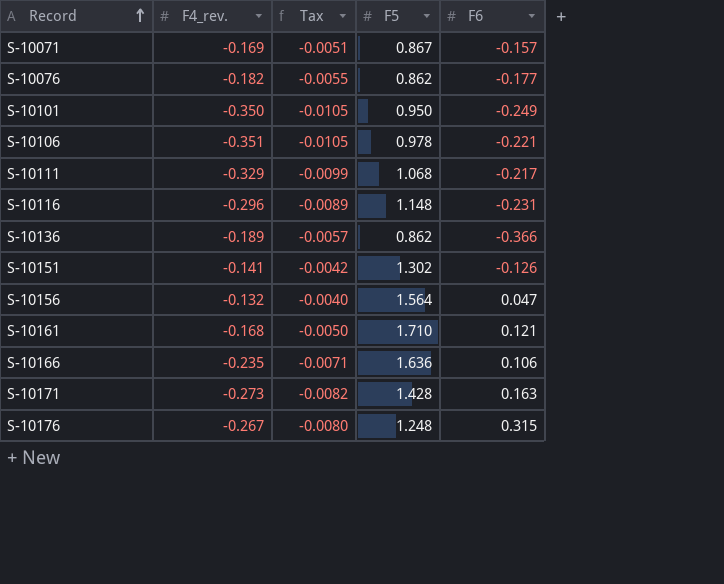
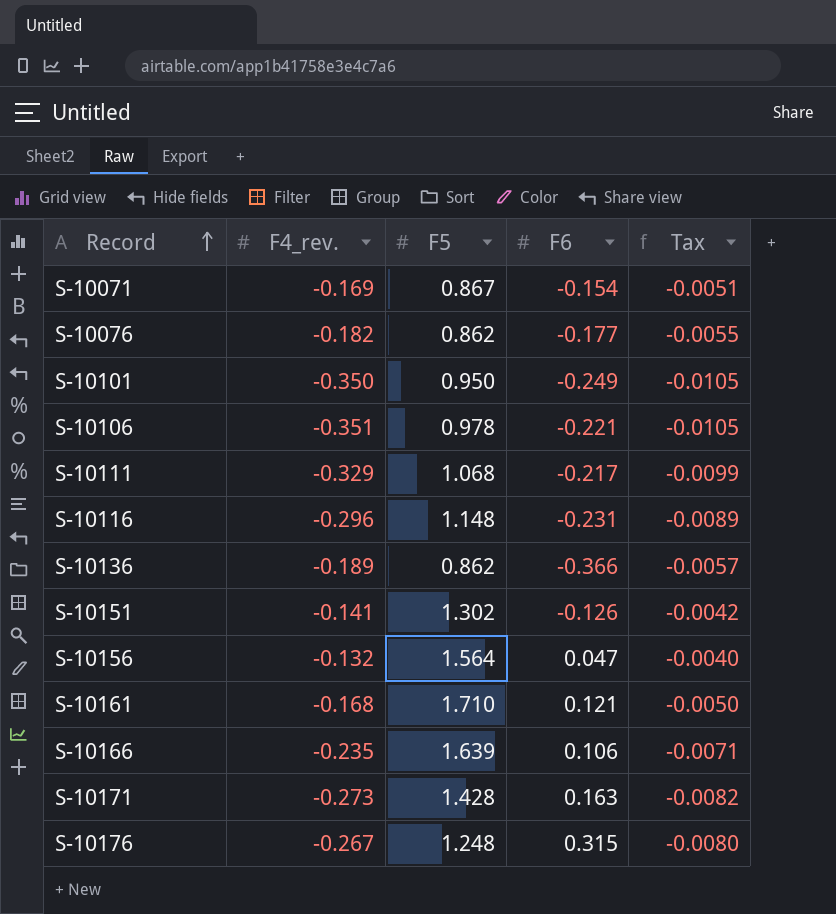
column Tax | position: 3 -> 5
S-10071 | F6: -0.157 -> -0.154
S-10166 | F5: 1.636 -> 1.639

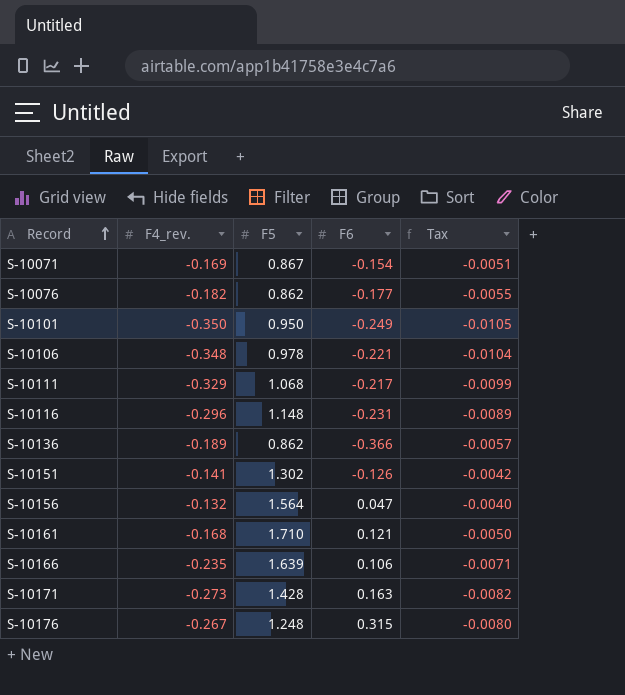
S-10106 | F4_rev.: -0.351 -> -0.348
S-10106 | Tax: -0.0105 -> -0.0104

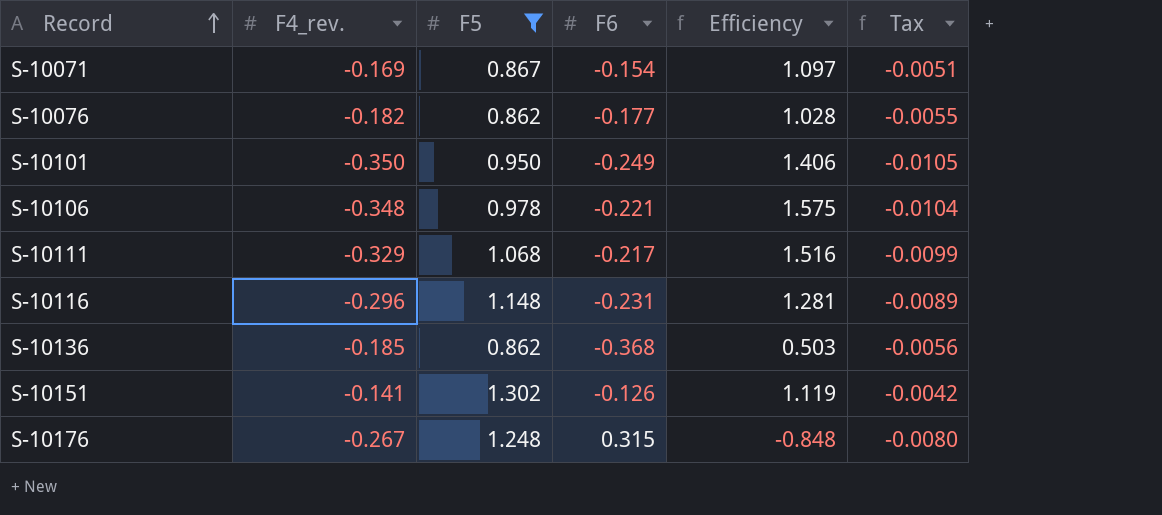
filter: none -> F5 <= 1.302
column Efficiency | formula: none -> [F4_rev.] / [F6]
S-10136 | F4_rev.: -0.189 -> -0.185
S-10136 | F6: -0.366 -> -0.368
S-10136 | Tax: -0.0057 -> -0.0056

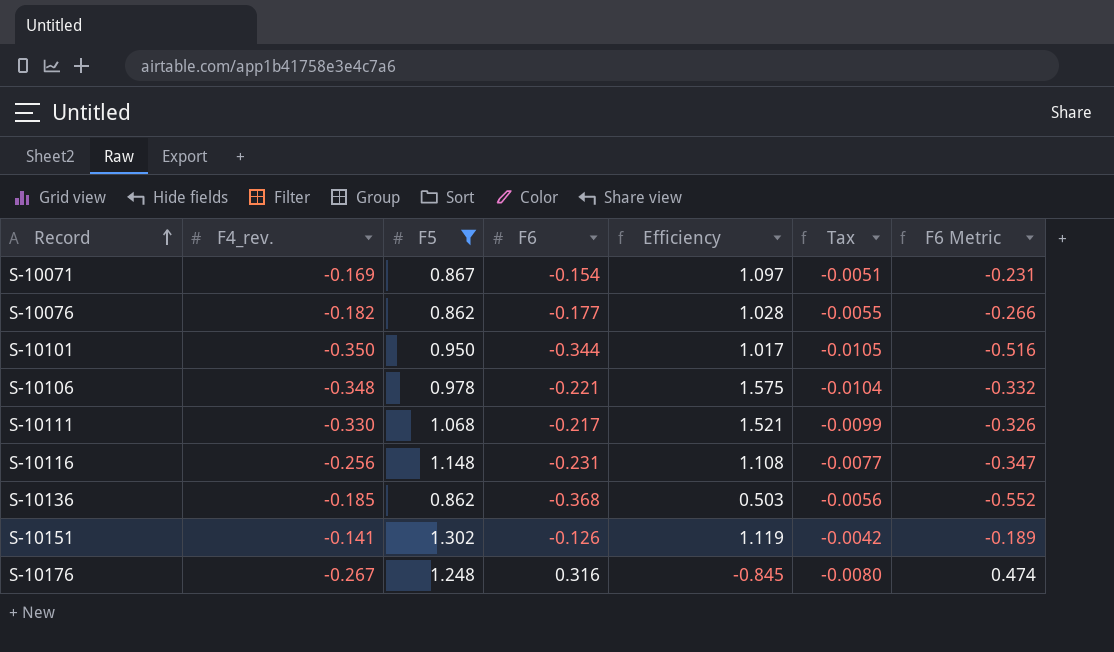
column F6 Metric | formula: none -> [F6] * 1.5
S-10101 | F6: -0.249 -> -0.344
S-10101 | Efficiency: 1.406 -> 1.017
S-10111 | F4_rev.: -0.329 -> -0.330
S-10111 | Efficiency: 1.516 -> 1.521
S-10116 | F4_rev.: -0.296 -> -0.256
S-10116 | Efficiency: 1.281 -> 1.108
S-10116 | Tax: -0.0089 -> -0.0077
S-10176 | F6: 0.315 -> 0.316
S-10176 | Efficiency: -0.848 -> -0.845

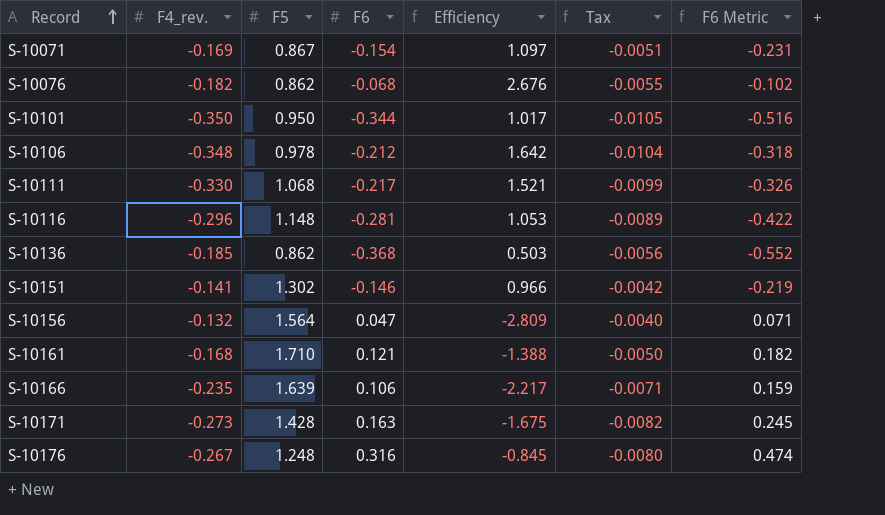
filter: F5 <= 1.302 -> none
S-10076 | F6: -0.177 -> -0.068
S-10076 | Efficiency: 1.028 -> 2.676
S-10076 | F6 Metric: -0.266 -> -0.102
S-10106 | F6: -0.221 -> -0.212
S-10106 | Efficiency: 1.575 -> 1.642
S-10106 | F6 Metric: -0.332 -> -0.318
S-10116 | F4_rev.: -0.256 -> -0.296
S-10116 | F6: -0.231 -> -0.281
S-10116 | Efficiency: 1.108 -> 1.053
S-10116 | Tax: -0.0077 -> -0.0089
S-10116 | F6 Metric: -0.347 -> -0.422
S-10151 | F6: -0.126 -> -0.146
S-10151 | Efficiency: 1.119 -> 0.966
S-10151 | F6 Metric: -0.189 -> -0.219

